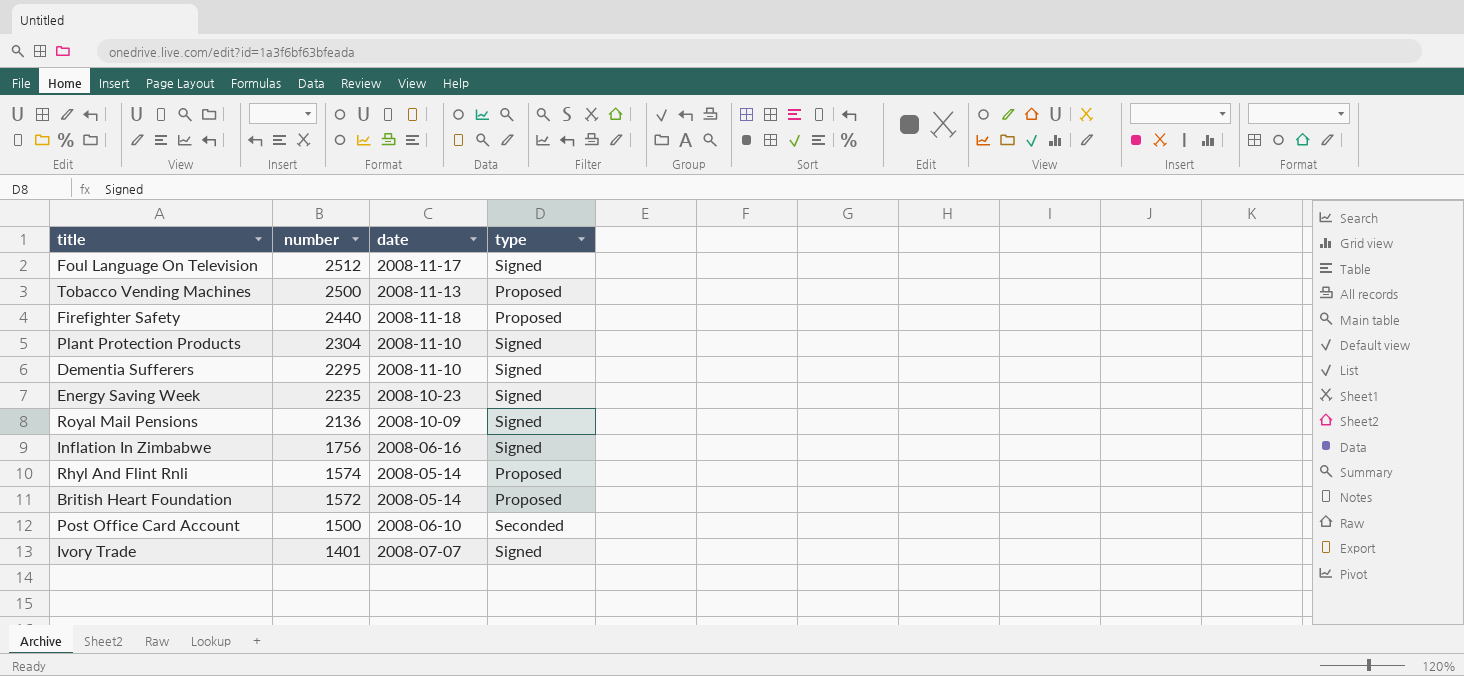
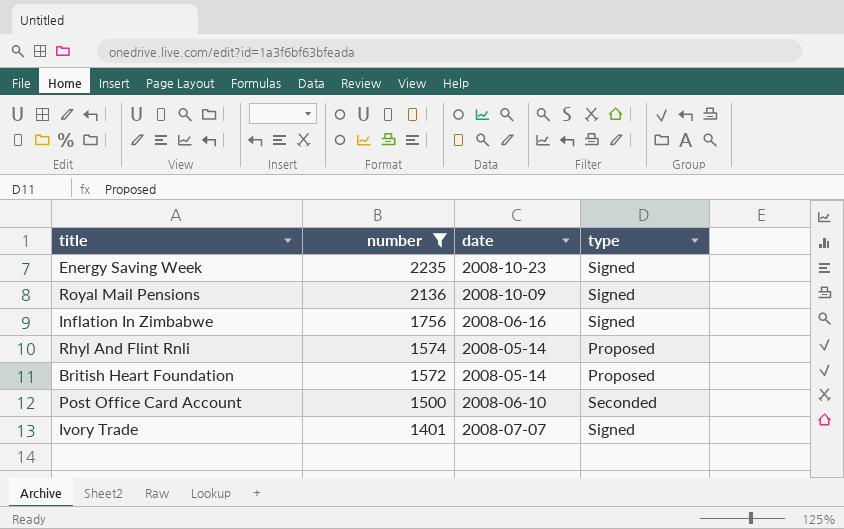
filter: none -> number <= 2235

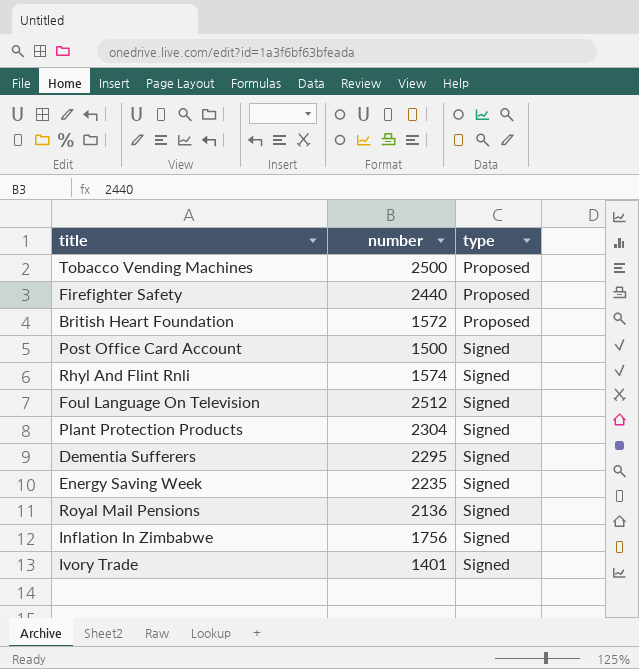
filter: number <= 2235 -> none
row order: number descending -> type ascending
column date | position: 3 -> none
Post Office Card Account | type: Seconded -> Signed
Rhyl And Flint Rnli | type: Proposed -> Signed

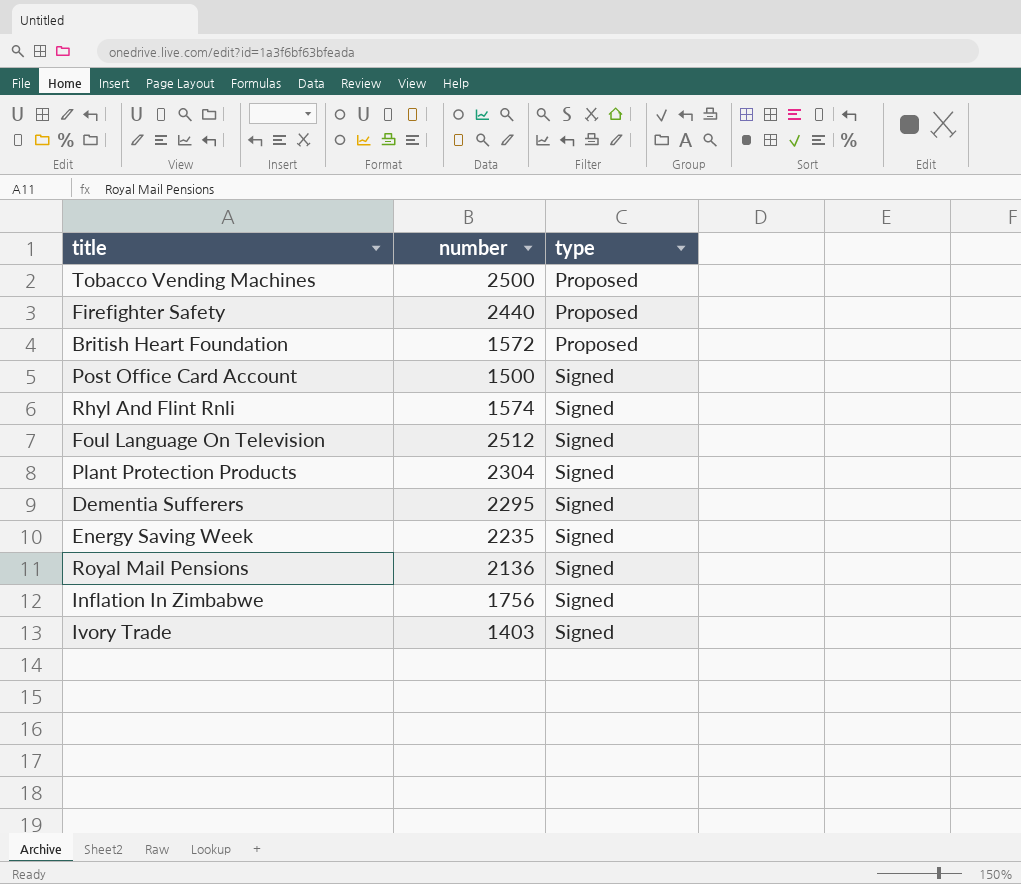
Ivory Trade | number: 1401 -> 1403

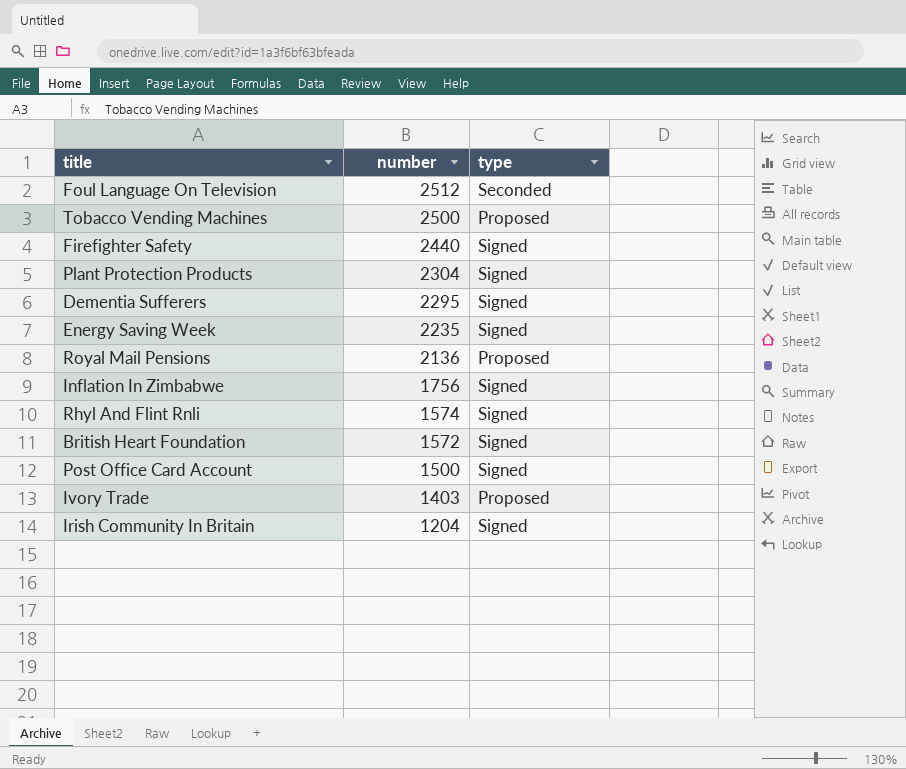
row order: type ascending -> number descending
Foul Language On Television | type: Signed -> Seconded
Firefighter Safety | type: Proposed -> Signed
Royal Mail Pensions | type: Signed -> Proposed
British Heart Foundation | type: Proposed -> Signed
Ivory Trade | type: Signed -> Proposed
row Irish Community In Britain: none -> 1204 | Signed

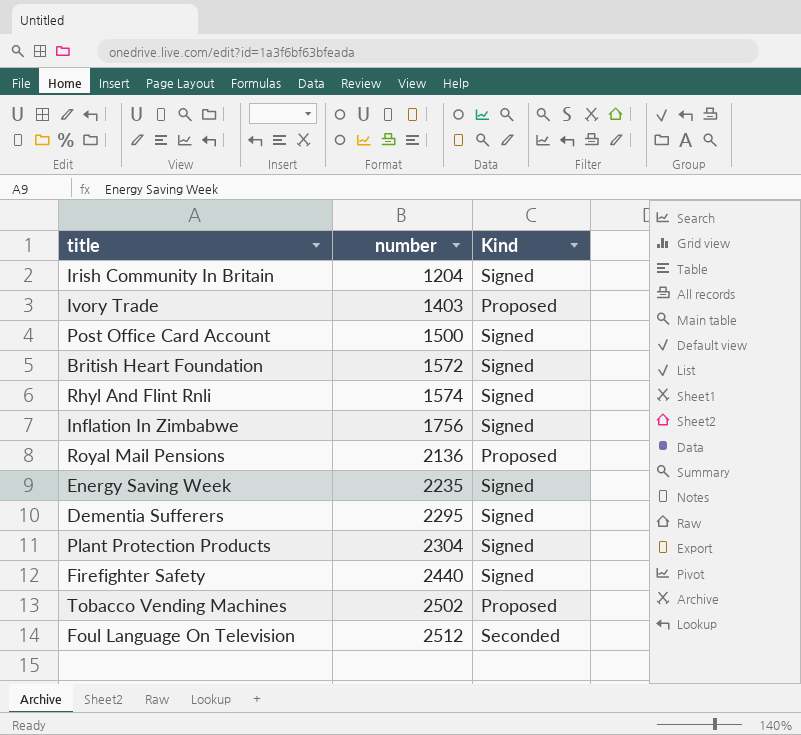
row order: number descending -> number ascending
column name: type -> Kind
Tobacco Vending Machines | number: 2500 -> 2502

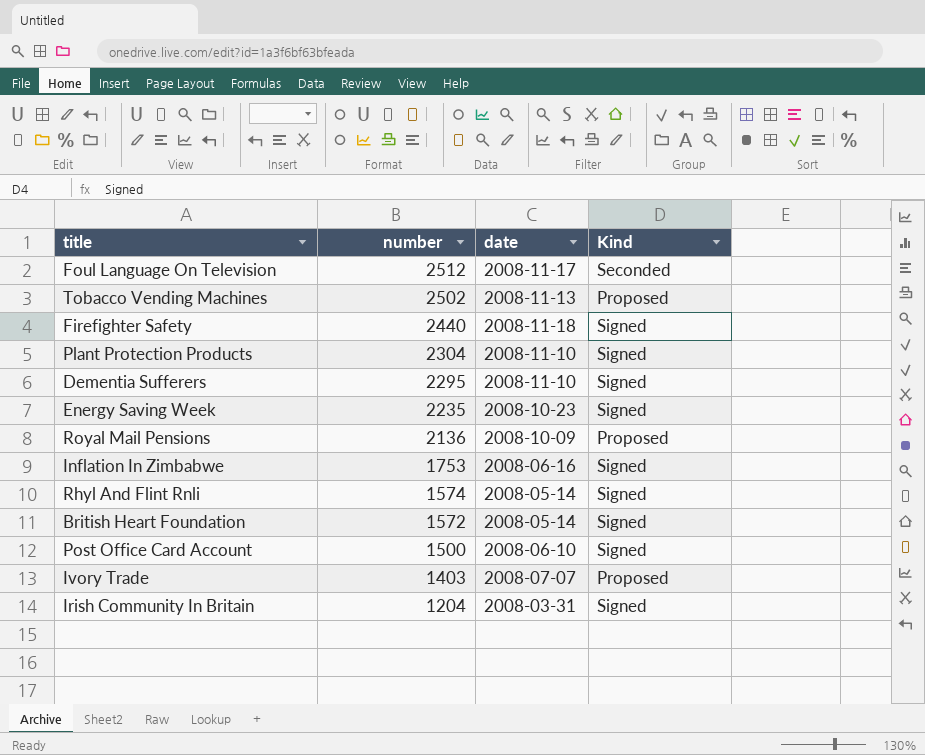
row order: number ascending -> number descending
column date | position: none -> 3
Inflation In Zimbabwe | number: 1756 -> 1753

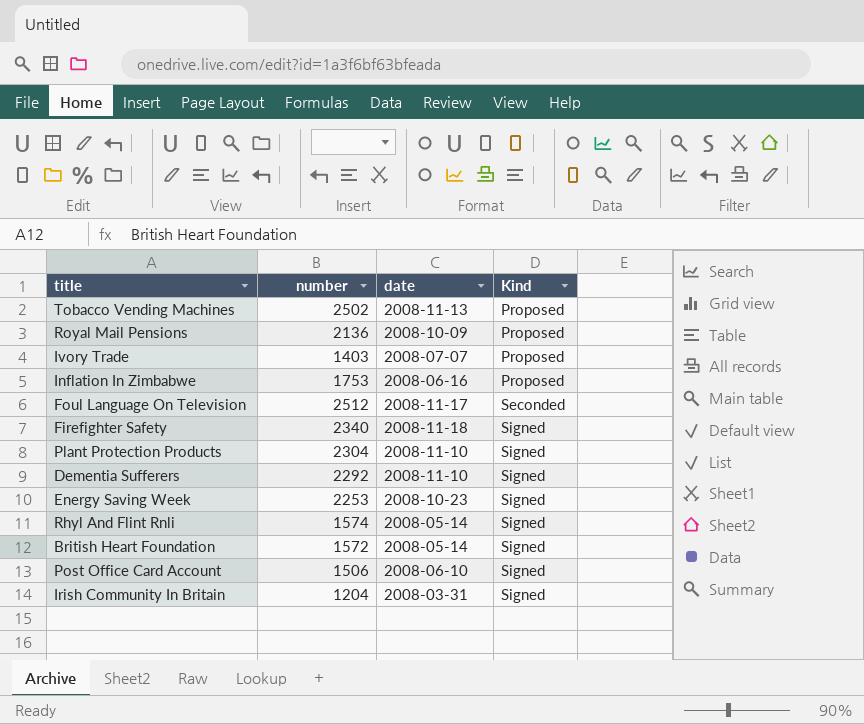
row order: number descending -> Kind ascending
Inflation In Zimbabwe | Kind: Signed -> Proposed
Firefighter Safety | number: 2440 -> 2340
Dementia Sufferers | number: 2295 -> 2292
Energy Saving Week | number: 2235 -> 2253
Post Office Card Account | number: 1500 -> 1506

